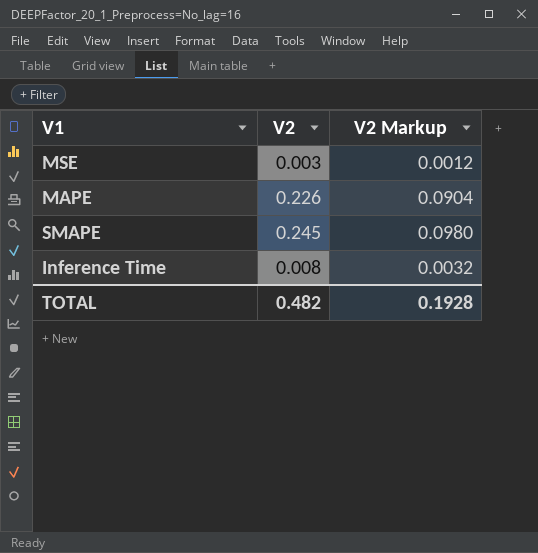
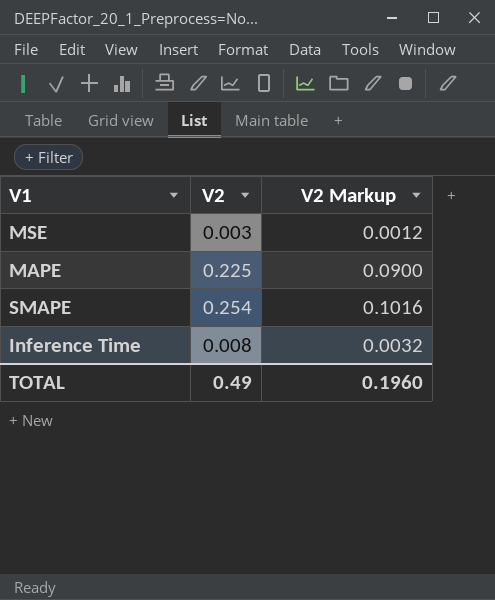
MAPE | V2: 0.226 -> 0.225
MAPE | V2 Markup: 0.0904 -> 0.0900
SMAPE | V2: 0.245 -> 0.254
SMAPE | V2 Markup: 0.0980 -> 0.1016
TOTAL | V2: 0.482 -> 0.49
TOTAL | V2 Markup: 0.1928 -> 0.1960

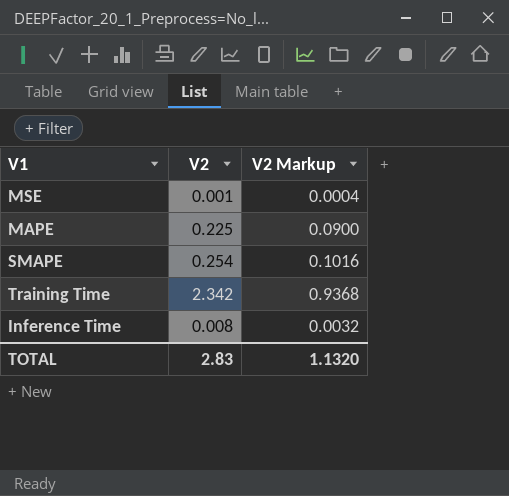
MSE | V2: 0.003 -> 0.001
MSE | V2 Markup: 0.0012 -> 0.0004
row Training Time: none -> 2.342 | 0.9368
TOTAL | V2: 0.49 -> 2.83
TOTAL | V2 Markup: 0.1960 -> 1.1320

